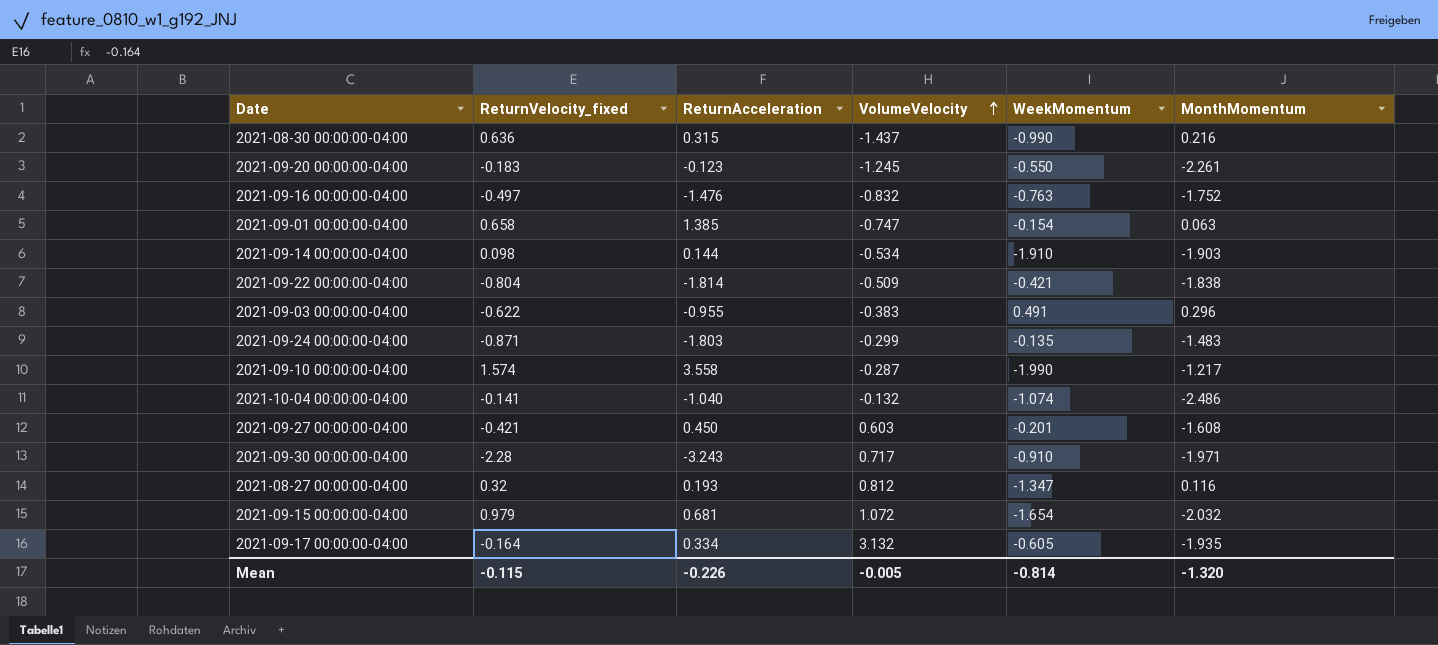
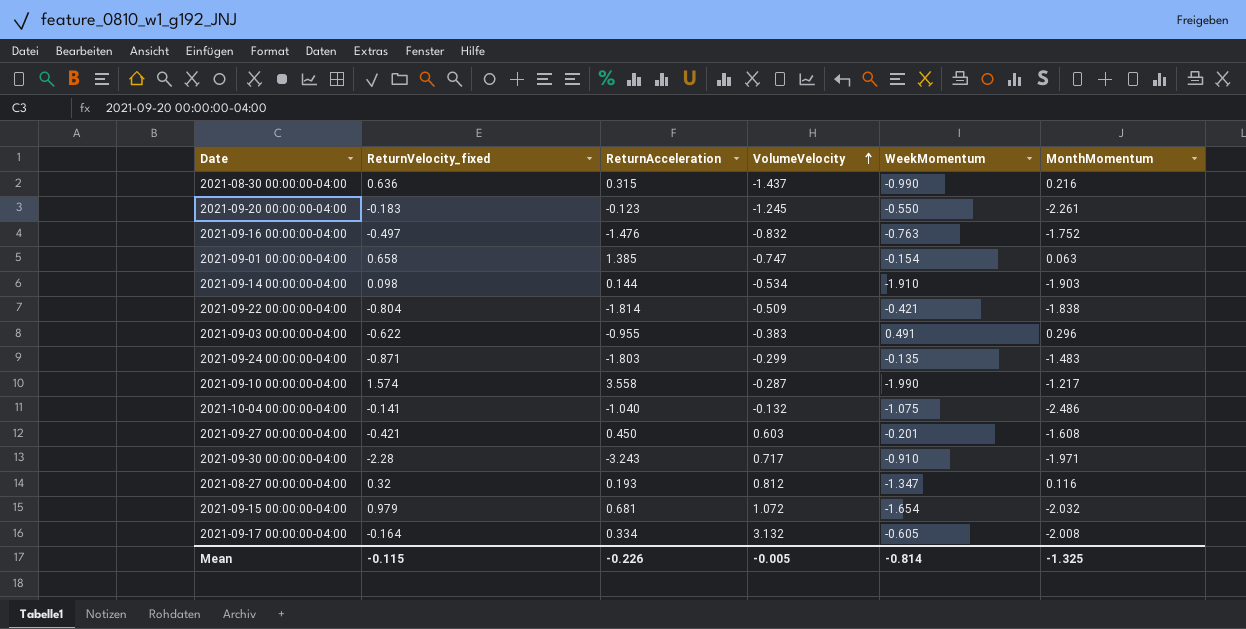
2021-10-04 00:00:00-04:00 | WeekMomentum: -1.074 -> -1.075
2021-09-17 00:00:00-04:00 | MonthMomentum: -1.935 -> -2.008
Mean | MonthMomentum: -1.320 -> -1.325

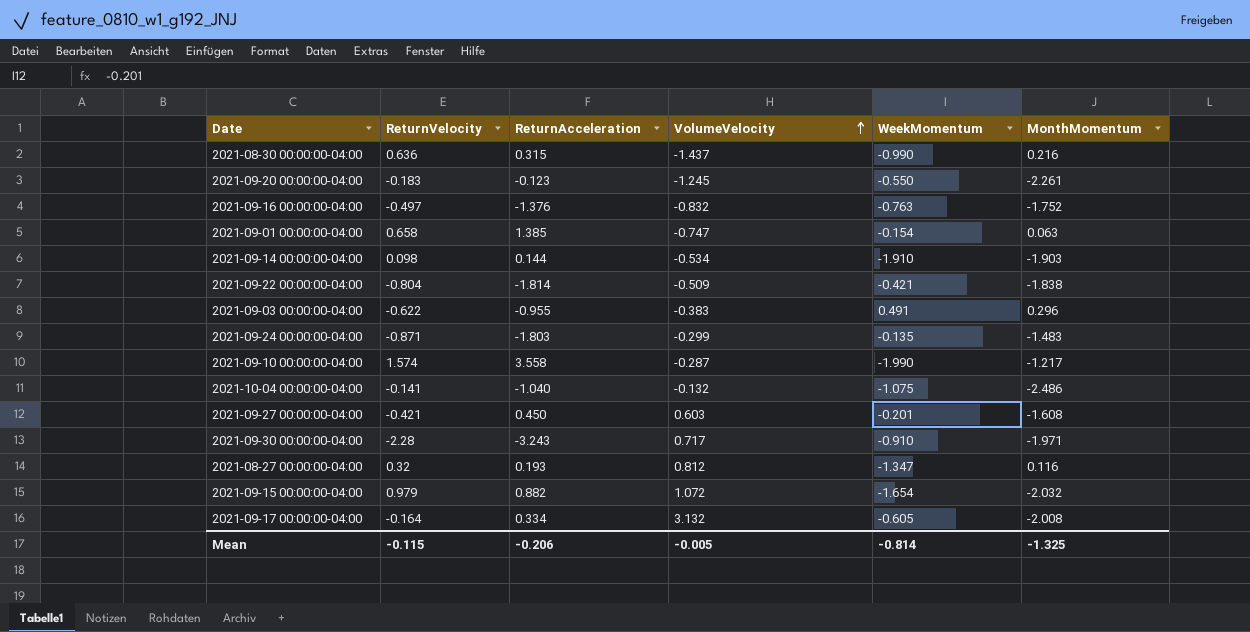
column name: ReturnVelocity_fixed -> ReturnVelocity
2021-09-16 00:00:00-04:00 | ReturnAcceleration: -1.476 -> -1.376
2021-09-15 00:00:00-04:00 | ReturnAcceleration: 0.681 -> 0.882
Mean | ReturnAcceleration: -0.226 -> -0.206

